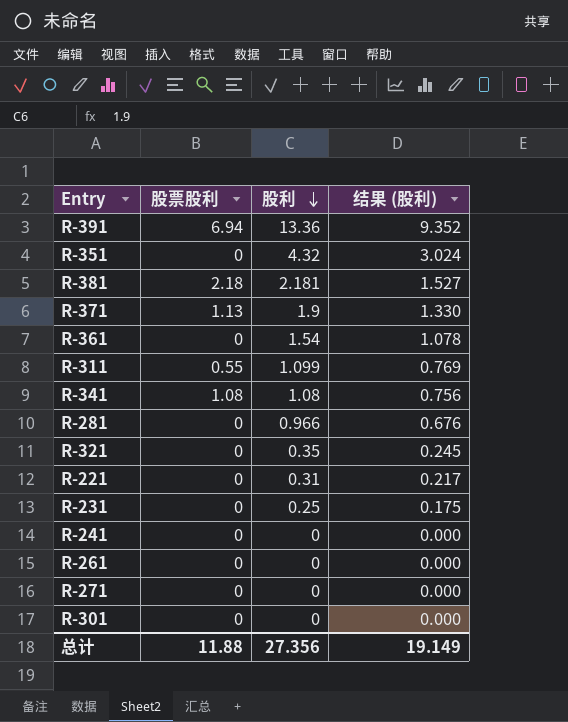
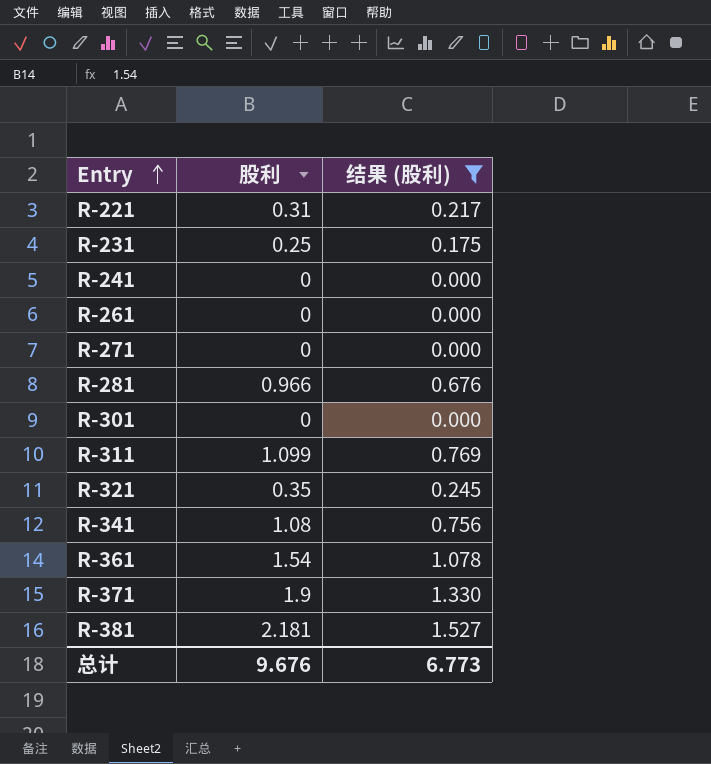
filter: none -> 结果 (股利) <= 1.527
row order: 股利 descending -> Entry ascending
column 股票股利 | position: 2 -> none
总计 | 股利: 27.356 -> 9.676
总计 | 结果 (股利): 19.149 -> 6.773

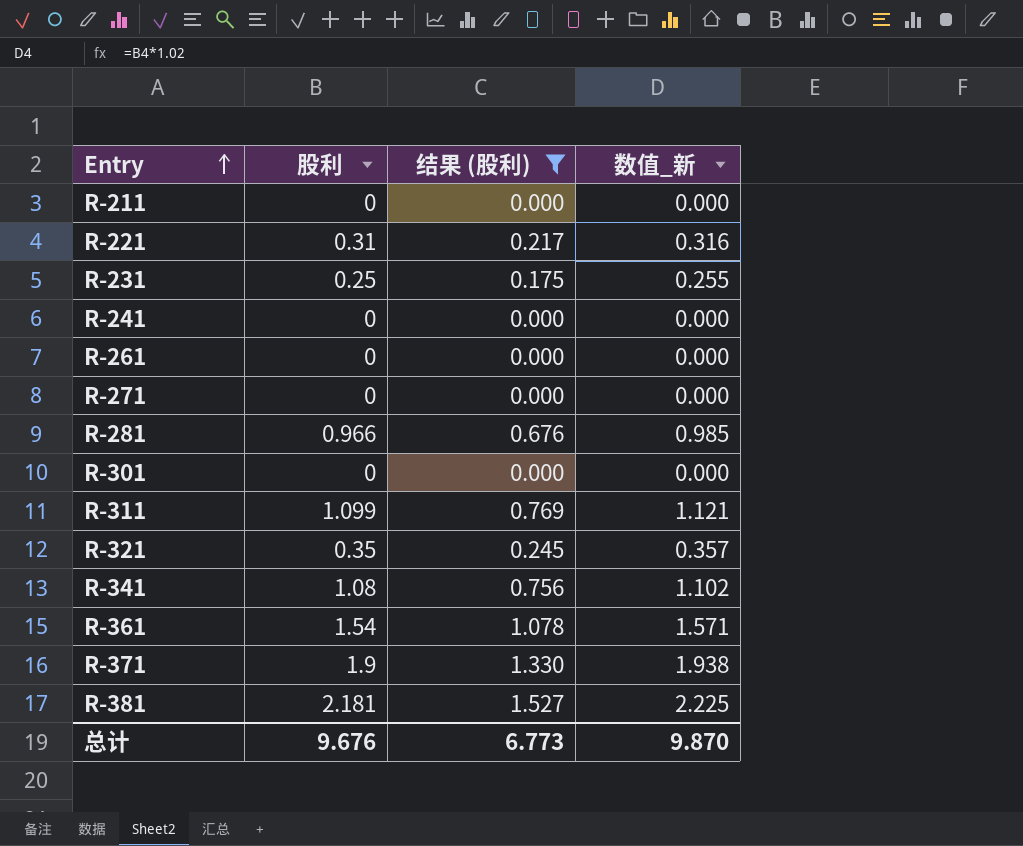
column 数值_新 | formula: none -> [股利] * 1.02
row R-211: none -> 0 | 0.000 | 0.000

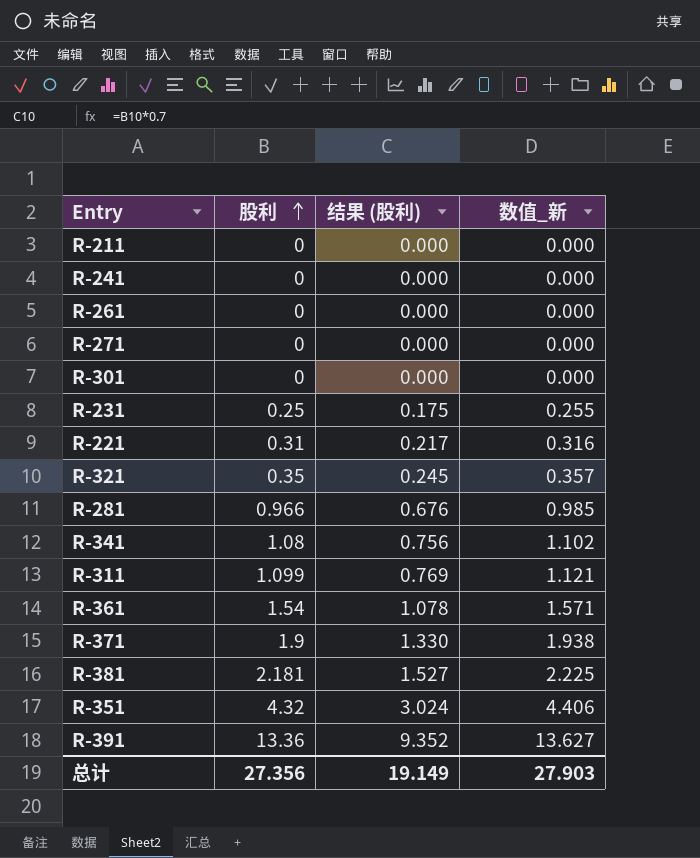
filter: 结果 (股利) <= 1.527 -> none
row order: Entry ascending -> 股利 ascending
总计 | 股利: 9.676 -> 27.356
总计 | 结果 (股利): 6.773 -> 19.149
总计 | 数值_新: 9.870 -> 27.903

